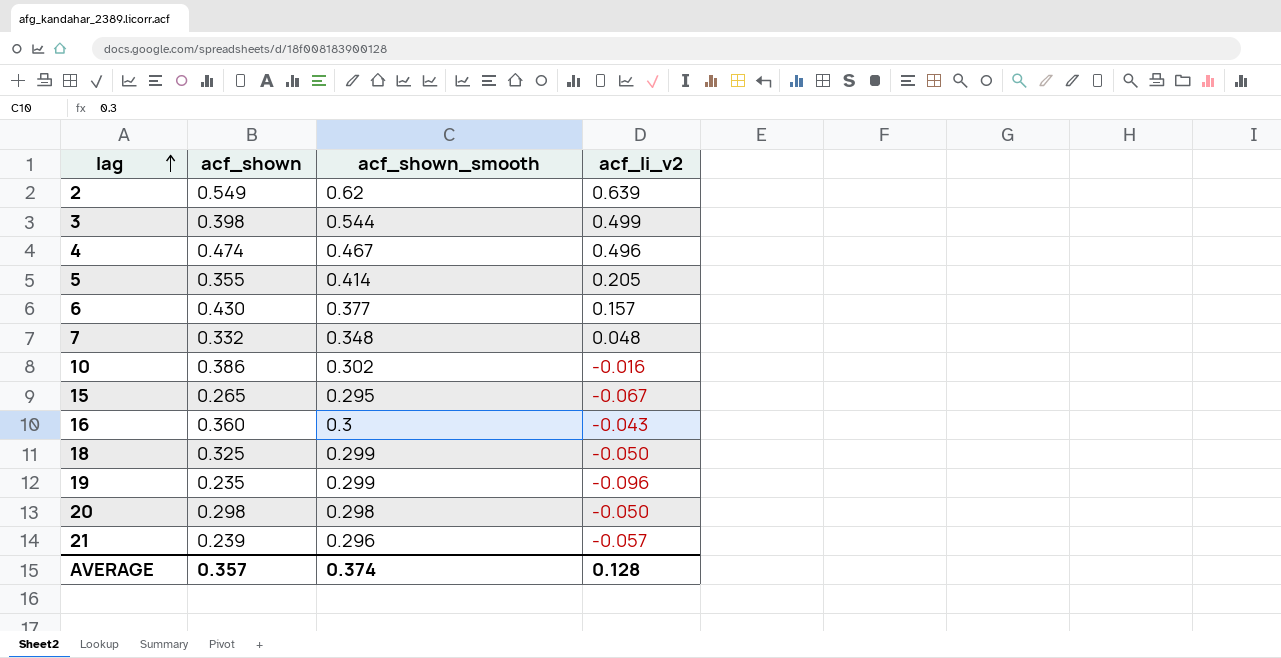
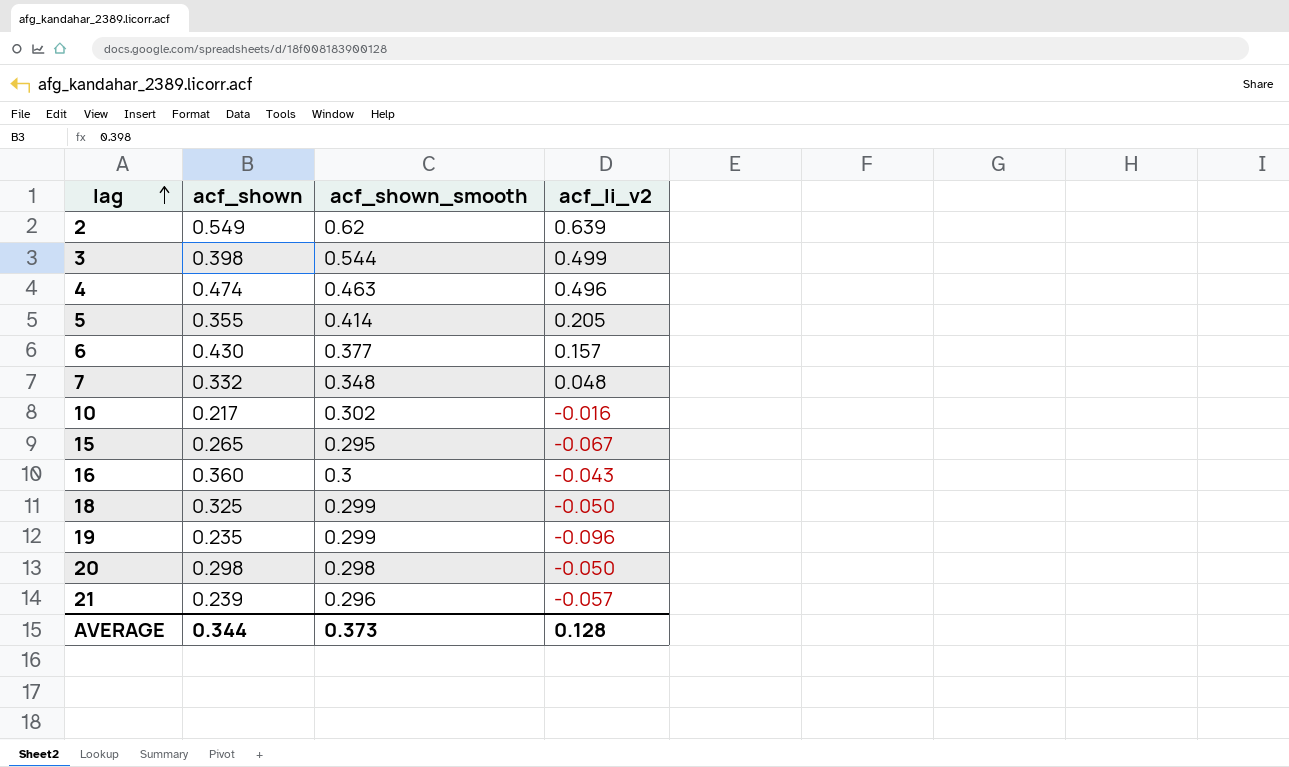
4 | acf_shown_smooth: 0.467 -> 0.463
10 | acf_shown: 0.386 -> 0.217
AVERAGE | acf_shown: 0.357 -> 0.344
AVERAGE | acf_shown_smooth: 0.374 -> 0.373

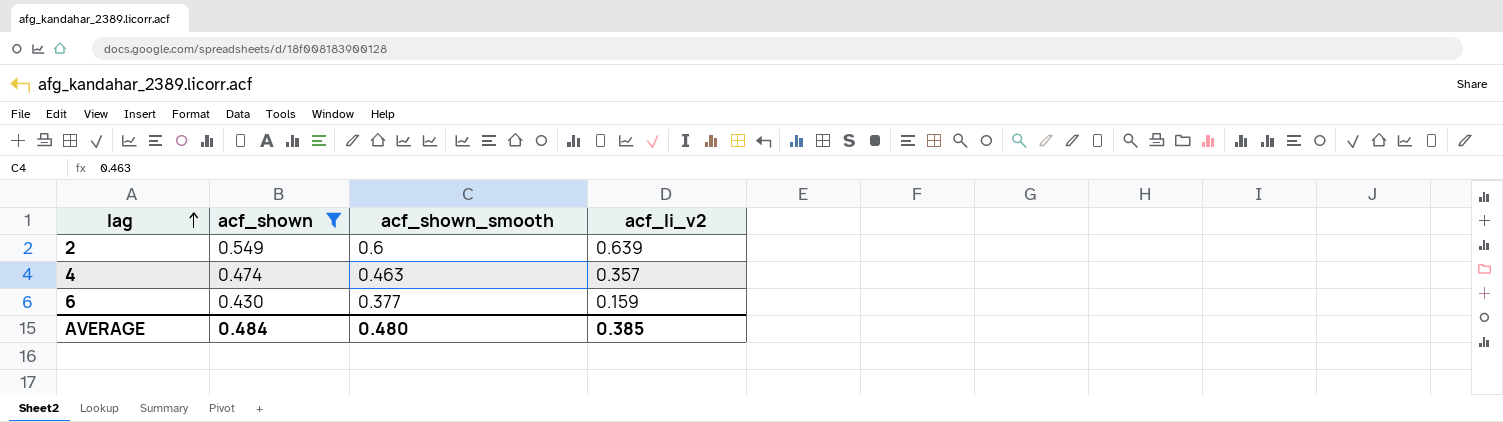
filter: none -> acf_shown >= 0.430
2 | acf_shown_smooth: 0.62 -> 0.6
4 | acf_li_v2: 0.496 -> 0.357
6 | acf_li_v2: 0.157 -> 0.159
AVERAGE | acf_shown: 0.344 -> 0.484
AVERAGE | acf_shown_smooth: 0.373 -> 0.480
AVERAGE | acf_li_v2: 0.128 -> 0.385

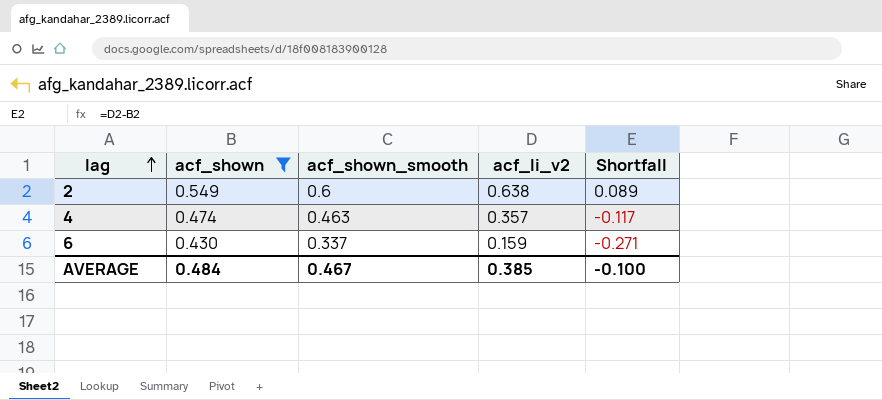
column Shortfall | formula: none -> [acf_li_v2] - [acf_shown]
2 | acf_li_v2: 0.639 -> 0.638
6 | acf_shown_smooth: 0.377 -> 0.337
AVERAGE | acf_shown_smooth: 0.480 -> 0.467

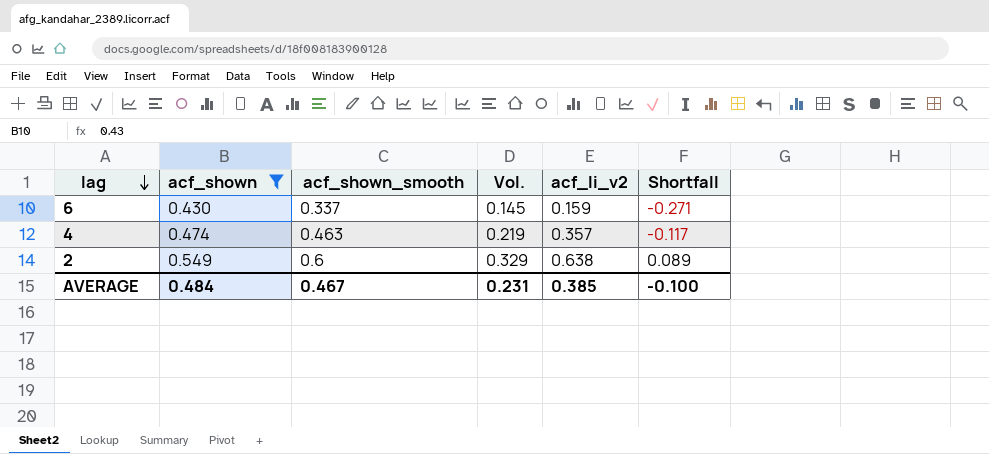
row order: lag ascending -> lag descending
column Vol. | formula: none -> [acf_shown] * [acf_shown_smooth]

